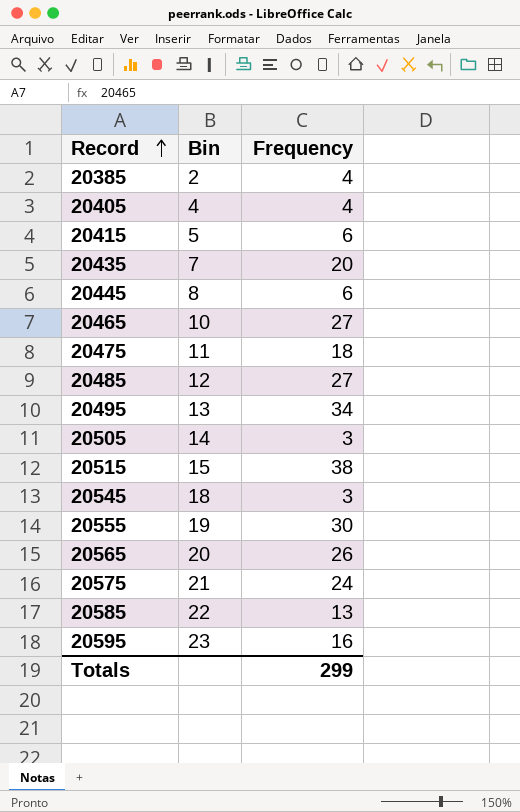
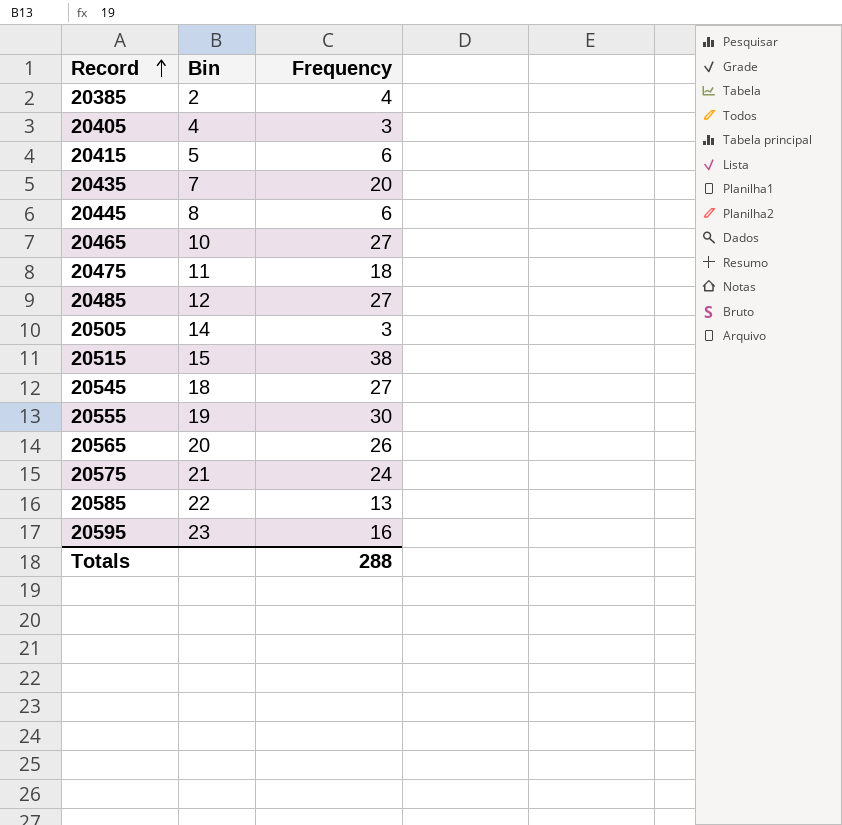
row 20495: 13 | 34 -> none
20405 | Frequency: 4 -> 3
20545 | Frequency: 3 -> 27
Totals | Frequency: 299 -> 288

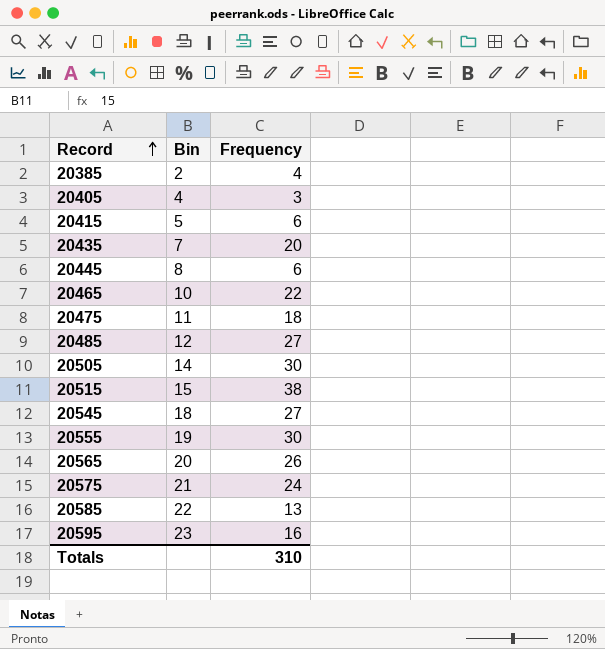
20465 | Frequency: 27 -> 22
20505 | Frequency: 3 -> 30
Totals | Frequency: 288 -> 310

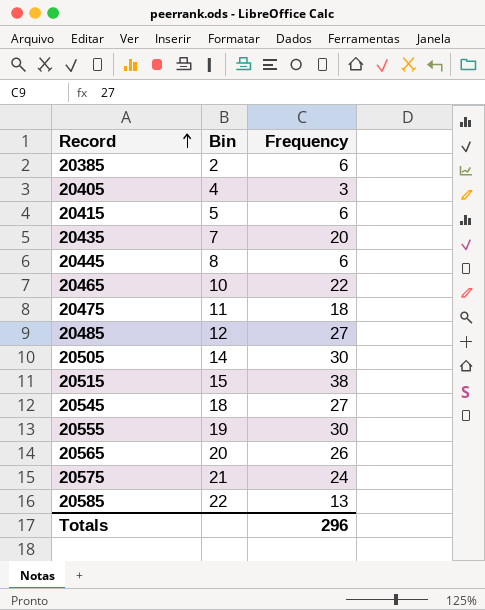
row 20595: 23 | 16 -> none
20385 | Frequency: 4 -> 6
Totals | Frequency: 310 -> 296

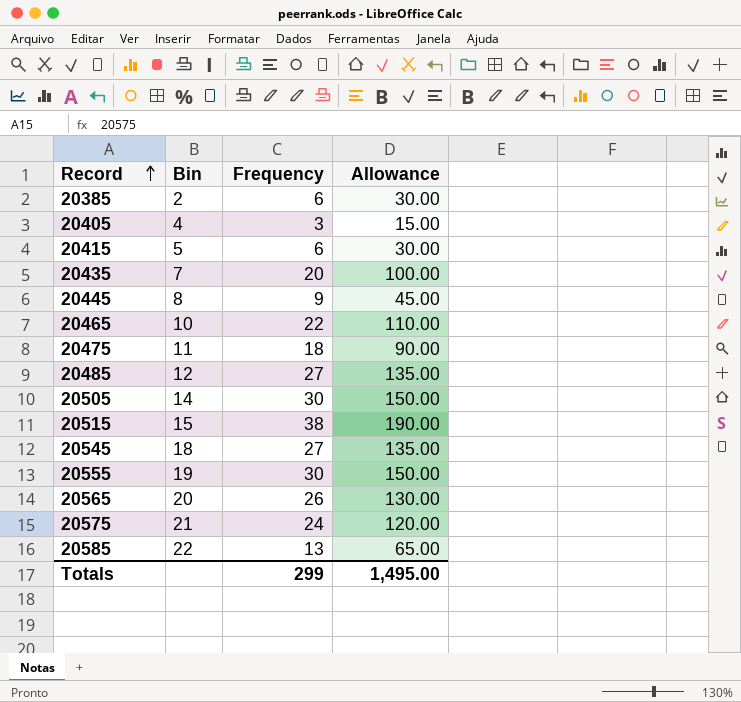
column Allowance | formula: none -> [Frequency] * 5
20445 | Frequency: 6 -> 9
Totals | Frequency: 296 -> 299

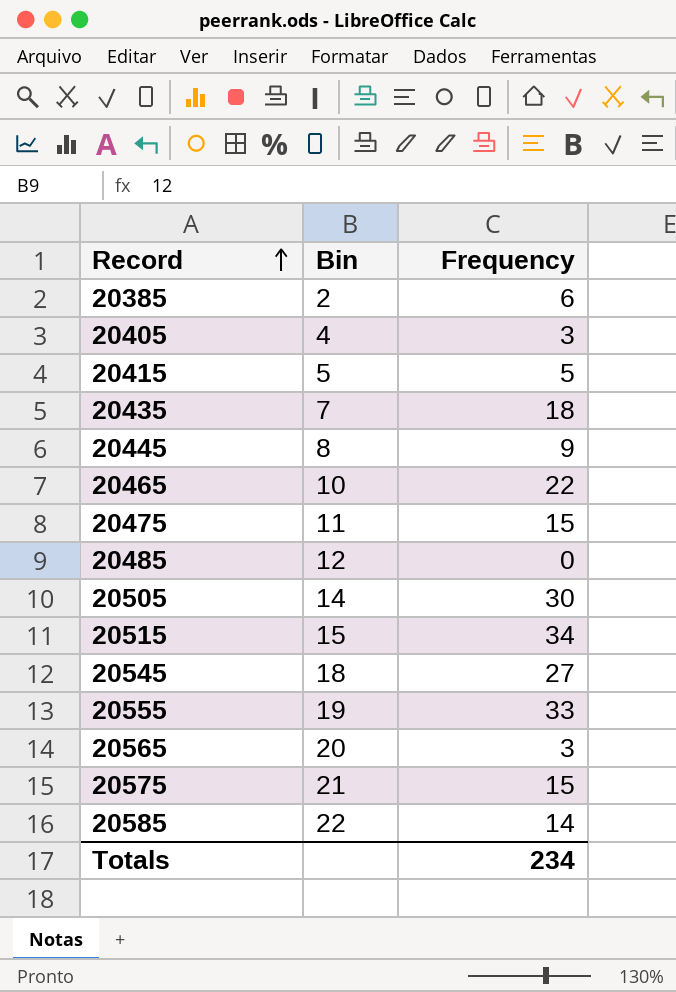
column Allowance | formula: [Frequency] * 5 -> none
20415 | Frequency: 6 -> 5
20435 | Frequency: 20 -> 18
20475 | Frequency: 18 -> 15
20485 | Frequency: 27 -> 0
20515 | Frequency: 38 -> 34
20555 | Frequency: 30 -> 33
20565 | Frequency: 26 -> 3
20575 | Frequency: 24 -> 15
20585 | Frequency: 13 -> 14
Totals | Frequency: 299 -> 234

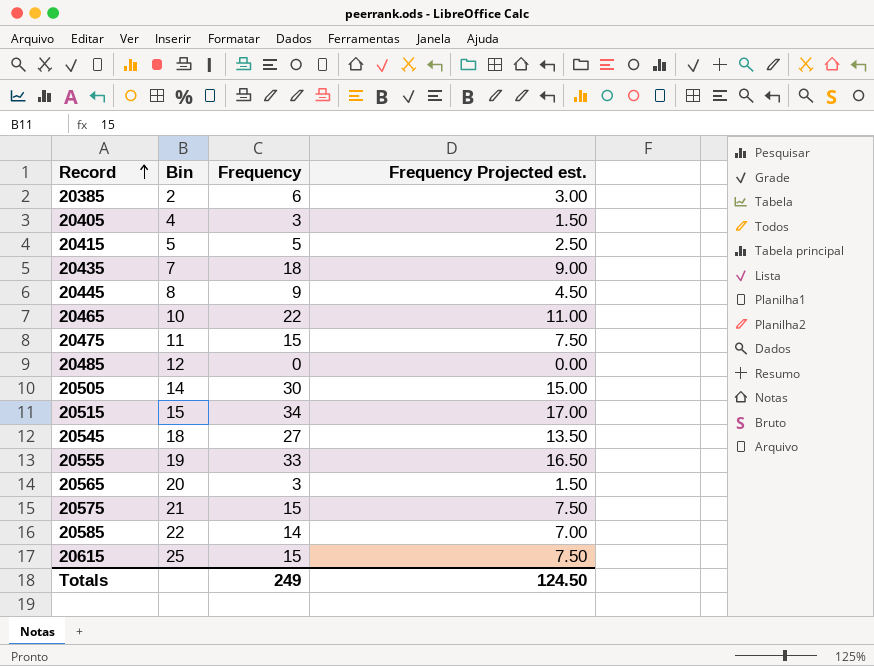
column Frequency Projected est. | formula: none -> [Frequency] * 0.5
row 20615: none -> 25 | 15 | 7.50
Totals | Frequency: 234 -> 249

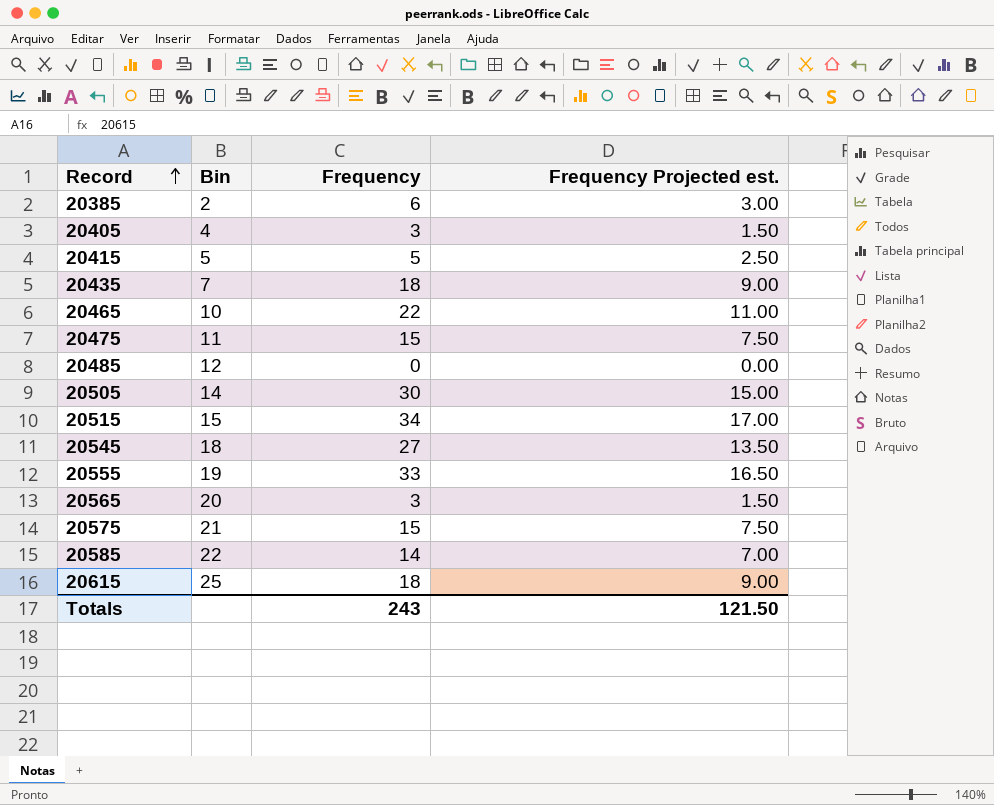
row 20445: 8 | 9 | 4.50 -> none
20615 | Frequency: 15 -> 18
20615 | Frequency Projected est.: 7.50 -> 9.00
Totals | Frequency: 249 -> 243
Totals | Frequency Projected est.: 124.50 -> 121.50

